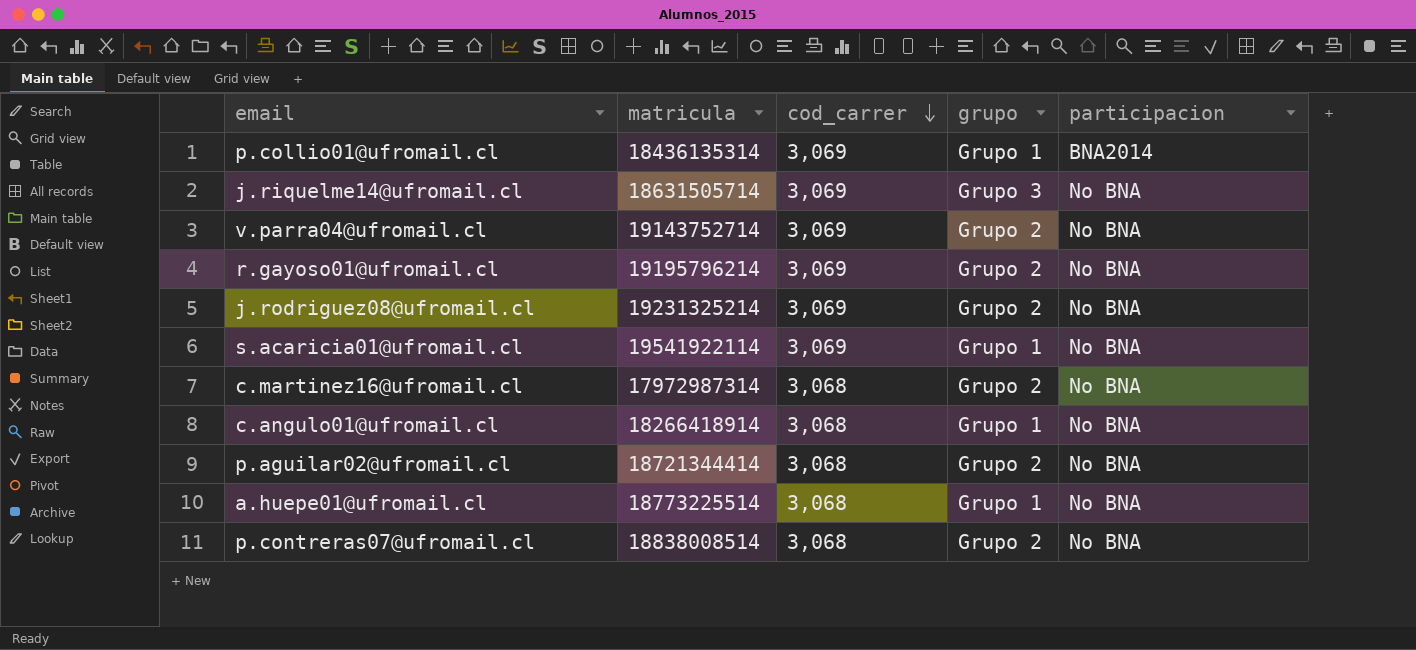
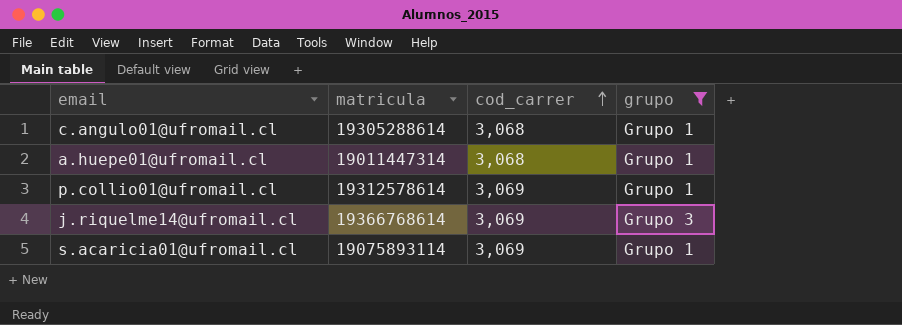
filter: none -> grupo != Grupo 2
row order: cod_carrer descending -> cod_carrer ascending
column participacion | position: 5 -> none
c.angulo01@ufromail.cl | matricula: 18266418914 -> 19305288614
a.huepe01@ufromail.cl | matricula: 18773225514 -> 19011447314
p.collio01@ufromail.cl | matricula: 18436135314 -> 19312578614
j.riquelme14@ufromail.cl | matricula: 18631505714 -> 19366768614
s.acaricia01@ufromail.cl | matricula: 19541922114 -> 19075893114

